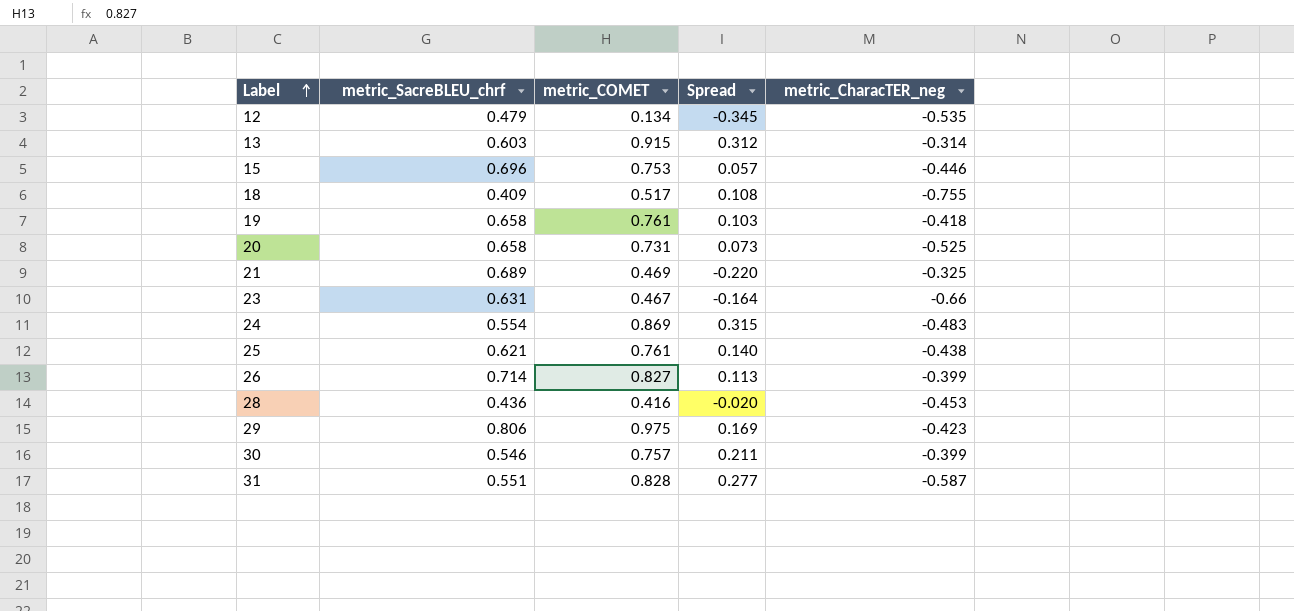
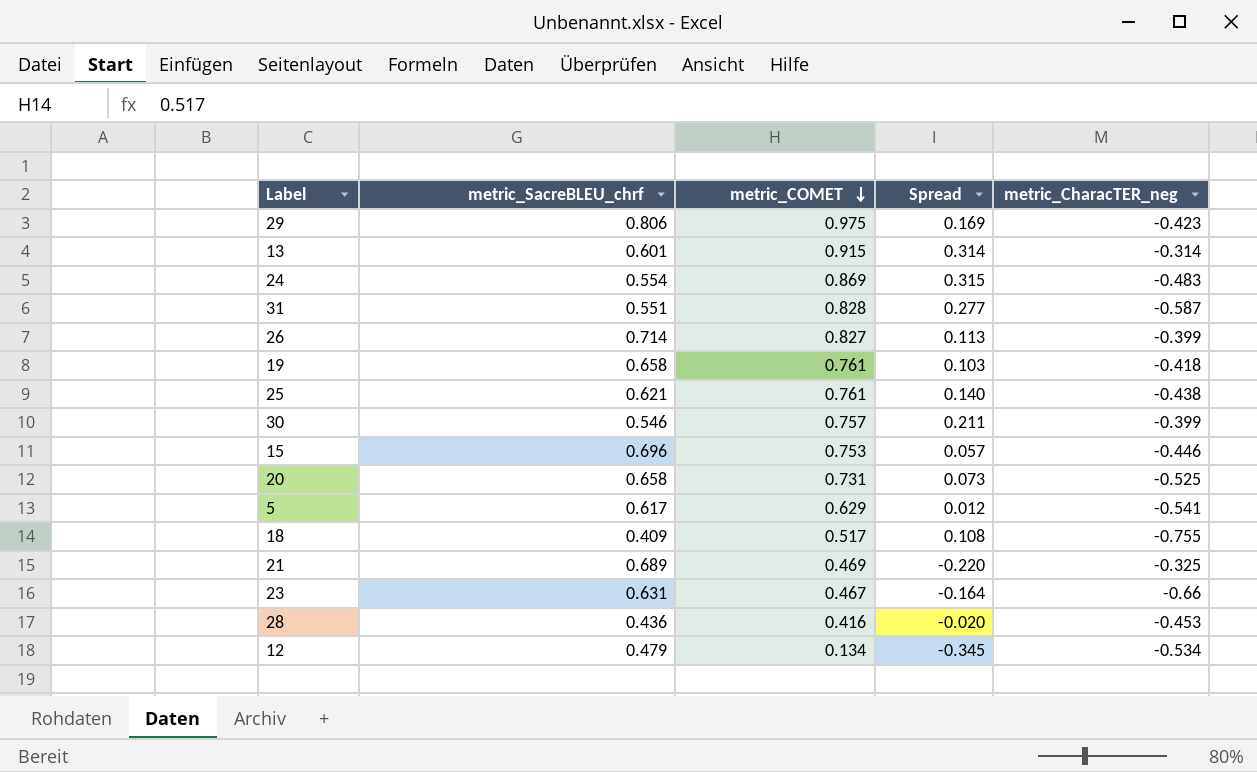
row order: Label ascending -> metric_COMET descending
13 | metric_SacreBLEU_chrf: 0.603 -> 0.601
13 | Spread: 0.312 -> 0.314
row 5: none -> 0.617 | 0.629 | 0.012 | -0.541
12 | metric_CharacTER_neg: -0.535 -> -0.534

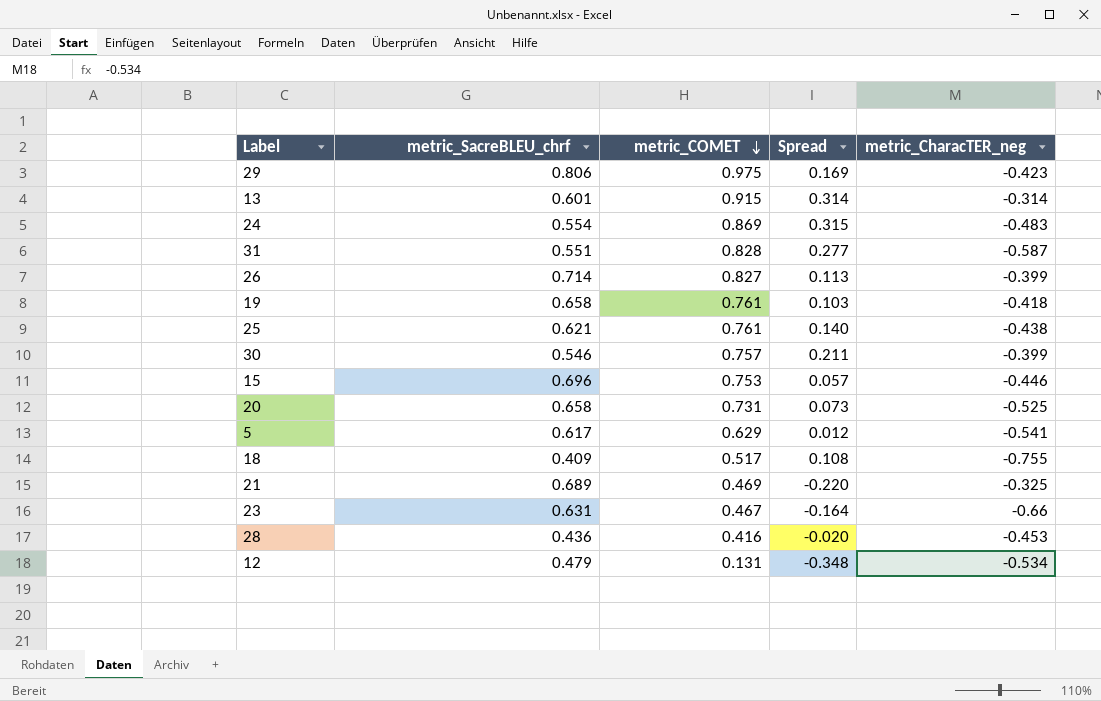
12 | metric_COMET: 0.134 -> 0.131
12 | Spread: -0.345 -> -0.348

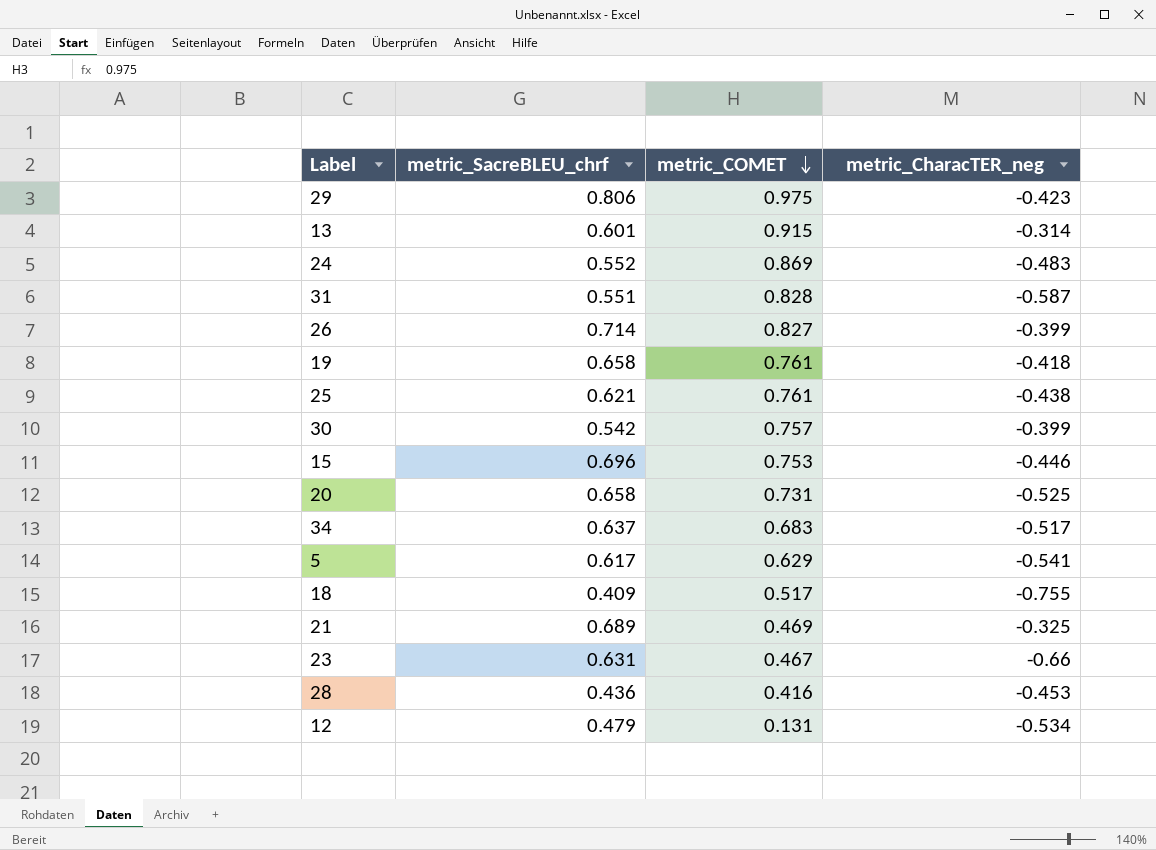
column Spread | formula: [metric_COMET] - [metric_SacreBLEU_chrf] -> none
24 | metric_SacreBLEU_chrf: 0.554 -> 0.552
30 | metric_SacreBLEU_chrf: 0.546 -> 0.542
row 34: none -> 0.637 | 0.683 | -0.517

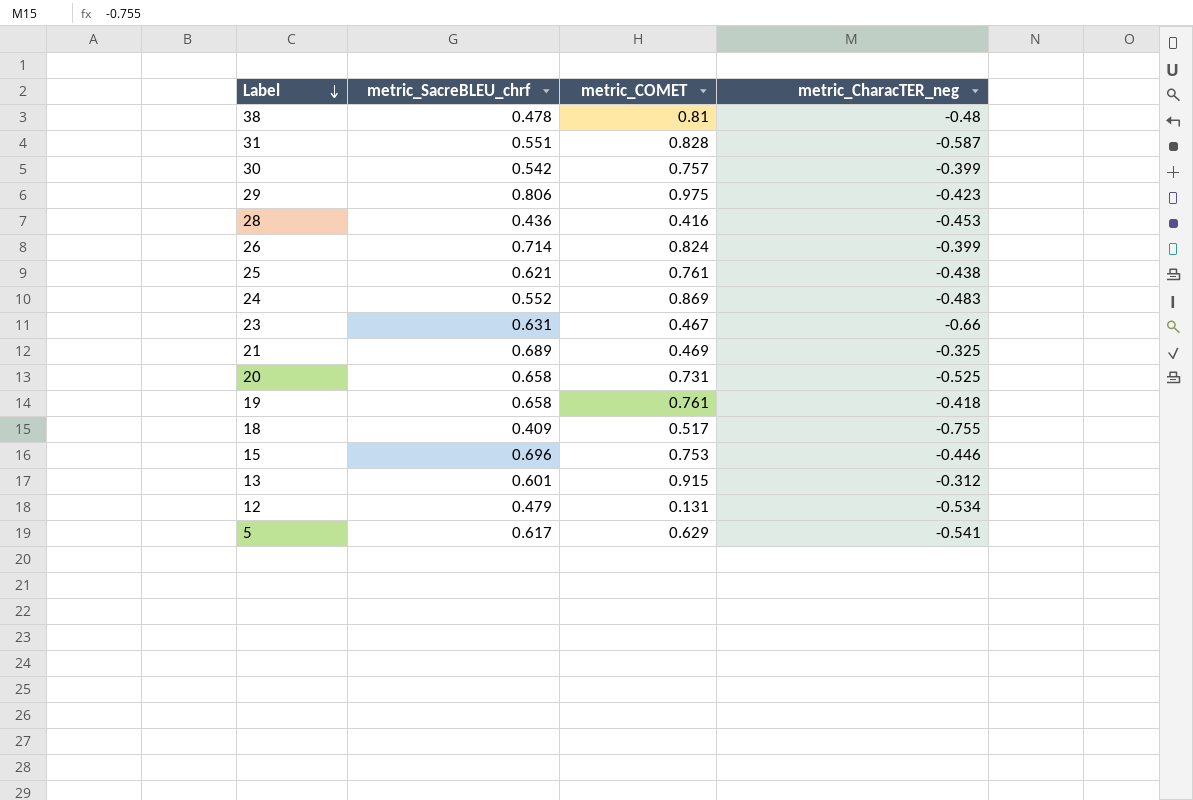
row order: metric_COMET descending -> Label descending
row 34: 0.637 | 0.683 | -0.517 -> none
row 38: none -> 0.478 | 0.81 | -0.48
26 | metric_COMET: 0.827 -> 0.824
13 | metric_CharacTER_neg: -0.314 -> -0.312

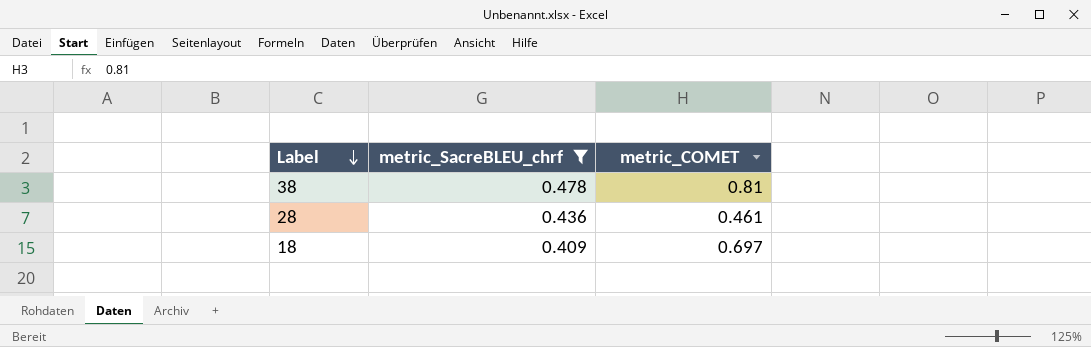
filter: none -> metric_SacreBLEU_chrf <= 0.478
column metric_CharacTER_neg | position: 4 -> none
28 | metric_COMET: 0.416 -> 0.461
18 | metric_COMET: 0.517 -> 0.697

